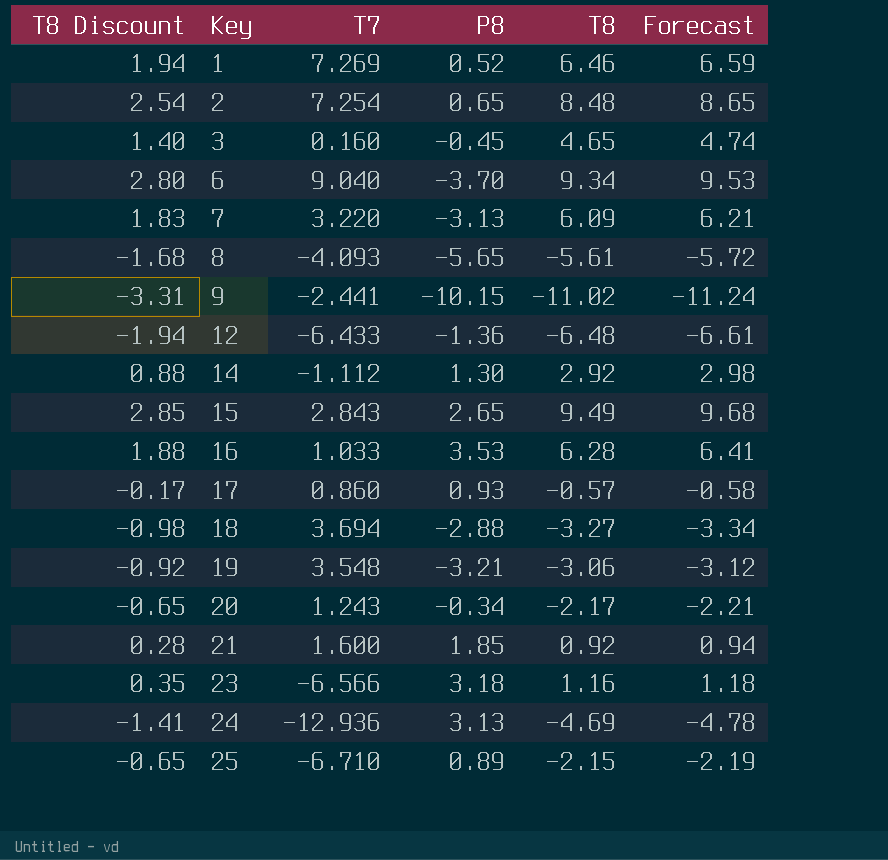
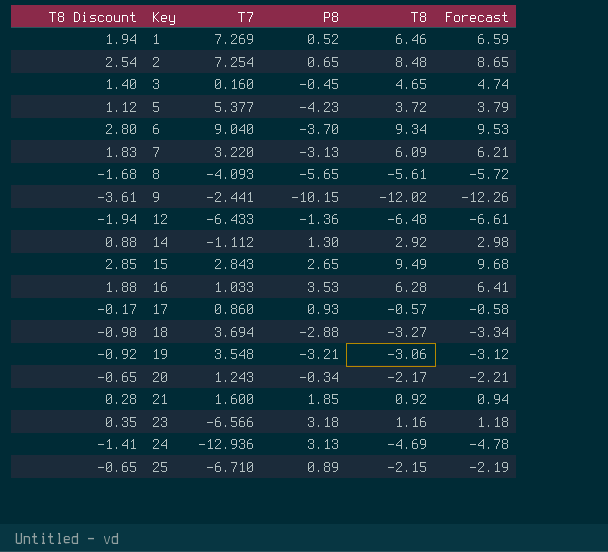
row 5: none -> 1.12 | 5.377 | -4.23 | 3.72 | 3.79
9 | T8 Discount: -3.31 -> -3.61
9 | T8: -11.02 -> -12.02
9 | Forecast: -11.24 -> -12.26

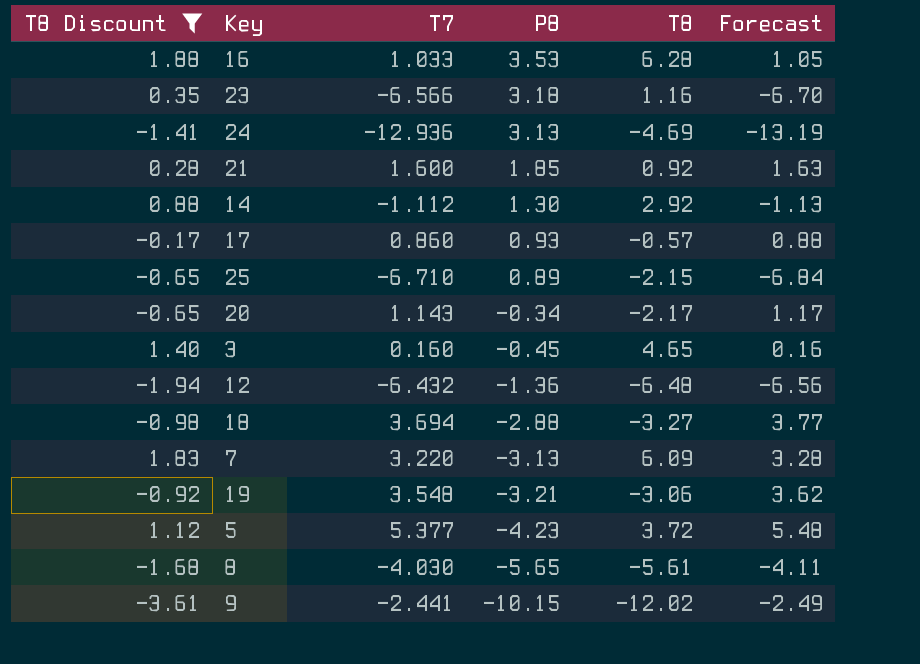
filter: none -> T8 Discount <= 1.88
row order: Key ascending -> P8 descending
column Forecast | formula: [T8] * 1.02 -> [T7] * 1.02
20 | T7: 1.243 -> 1.143
12 | T7: -6.433 -> -6.432
8 | T7: -4.093 -> -4.030

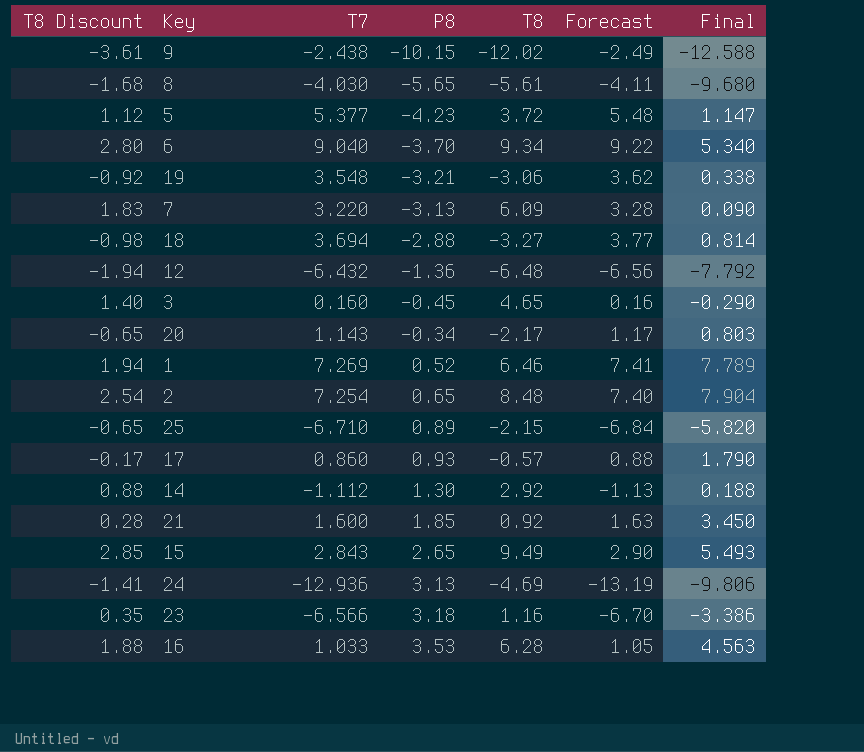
filter: T8 Discount <= 1.88 -> none
row order: P8 descending -> P8 ascending
column Final | formula: none -> [T7] + [P8]
9 | T7: -2.441 -> -2.438

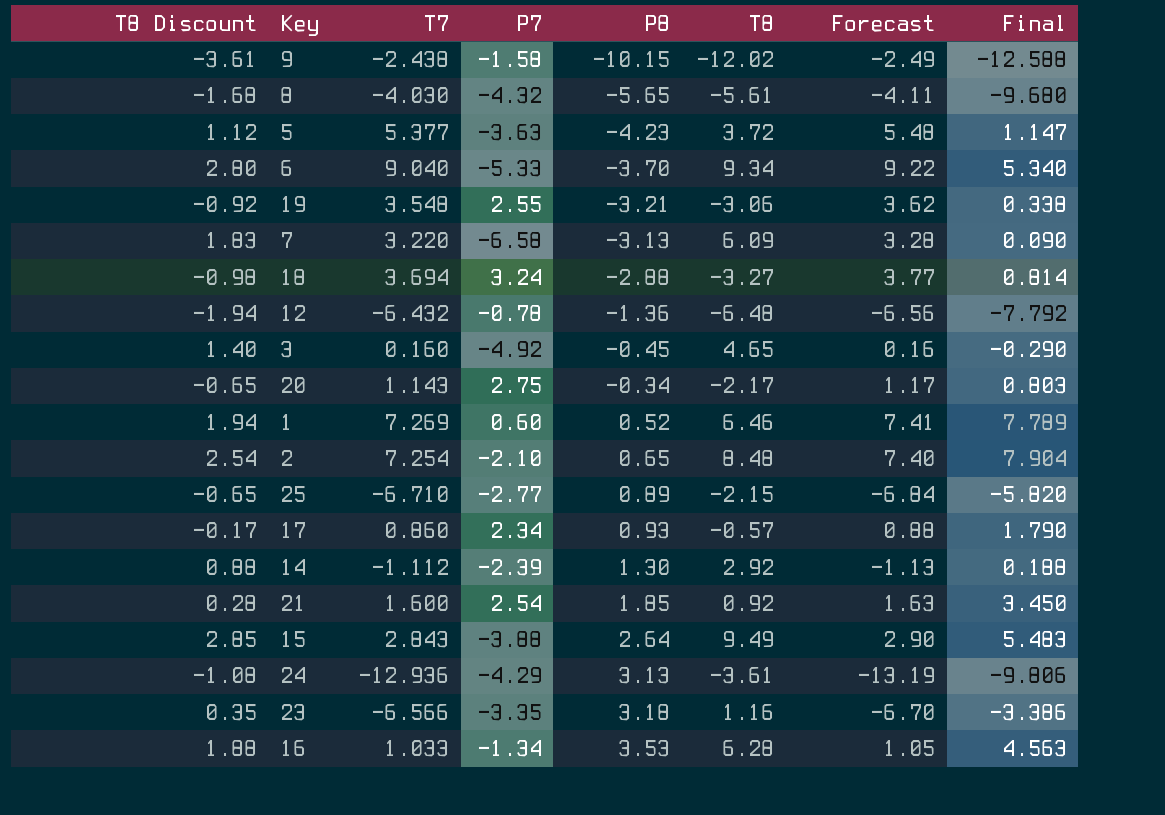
column P7 | position: none -> 4
15 | P8: 2.65 -> 2.64
15 | Final: 5.493 -> 5.483
24 | T8 Discount: -1.41 -> -1.08
24 | T8: -4.69 -> -3.61

